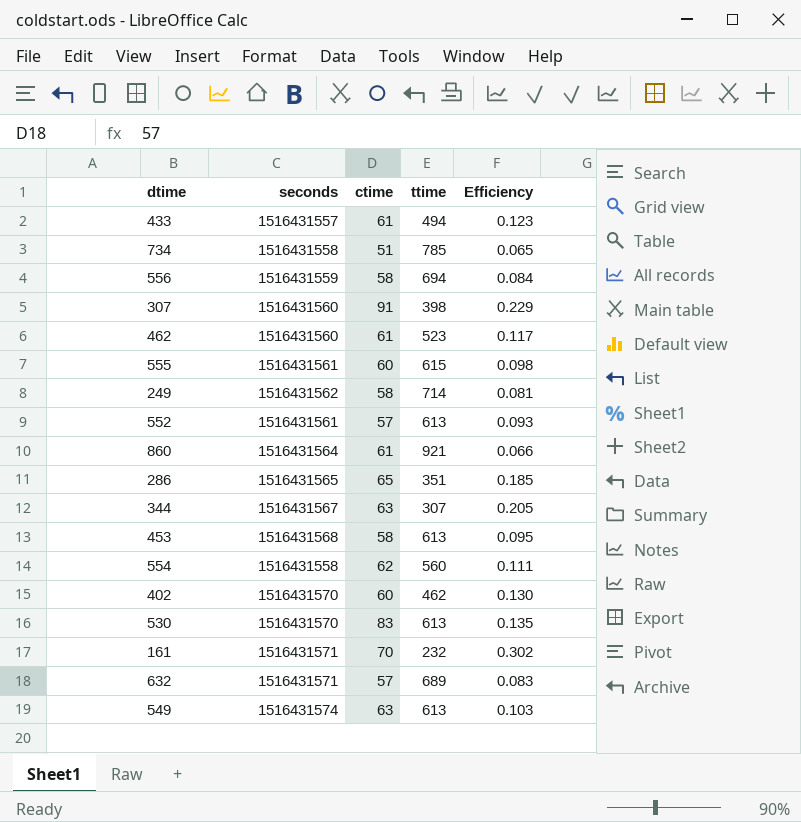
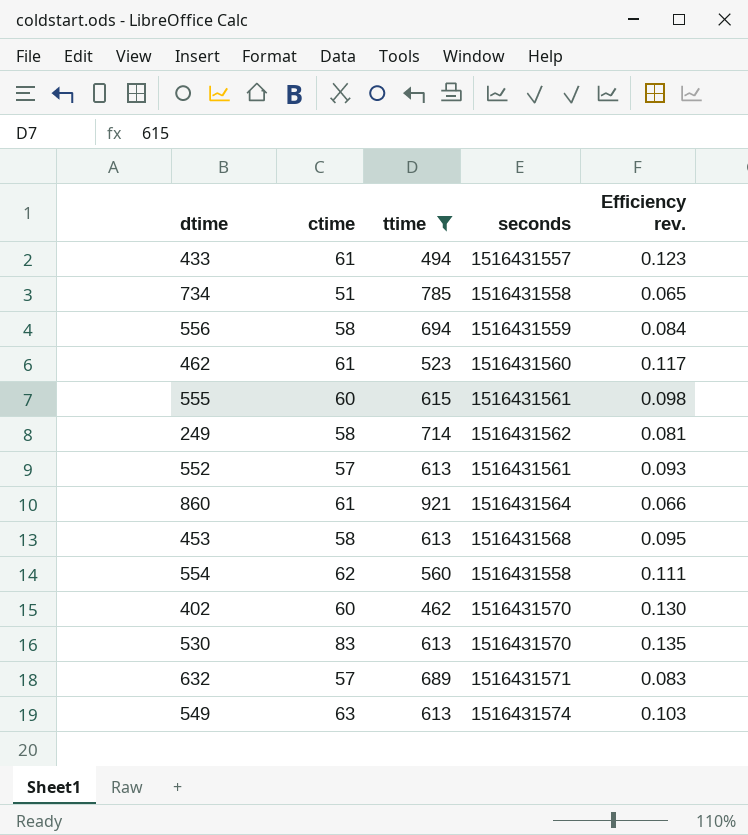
filter: none -> ttime >= 462
column seconds | position: 2 -> 4
column name: Efficiency -> Efficiency rev.

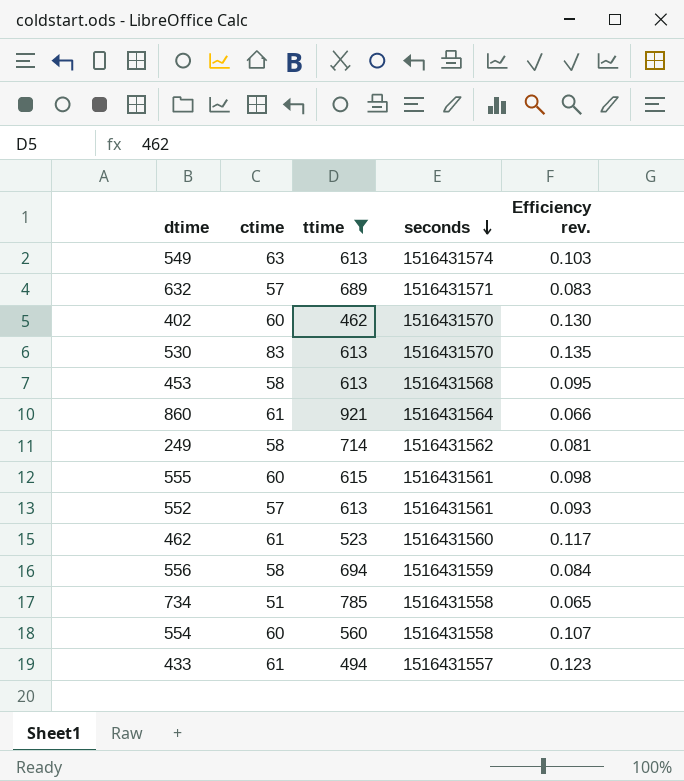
row order: none -> seconds descending
554 | ctime: 62 -> 60
554 | Efficiency rev.: 0.111 -> 0.107

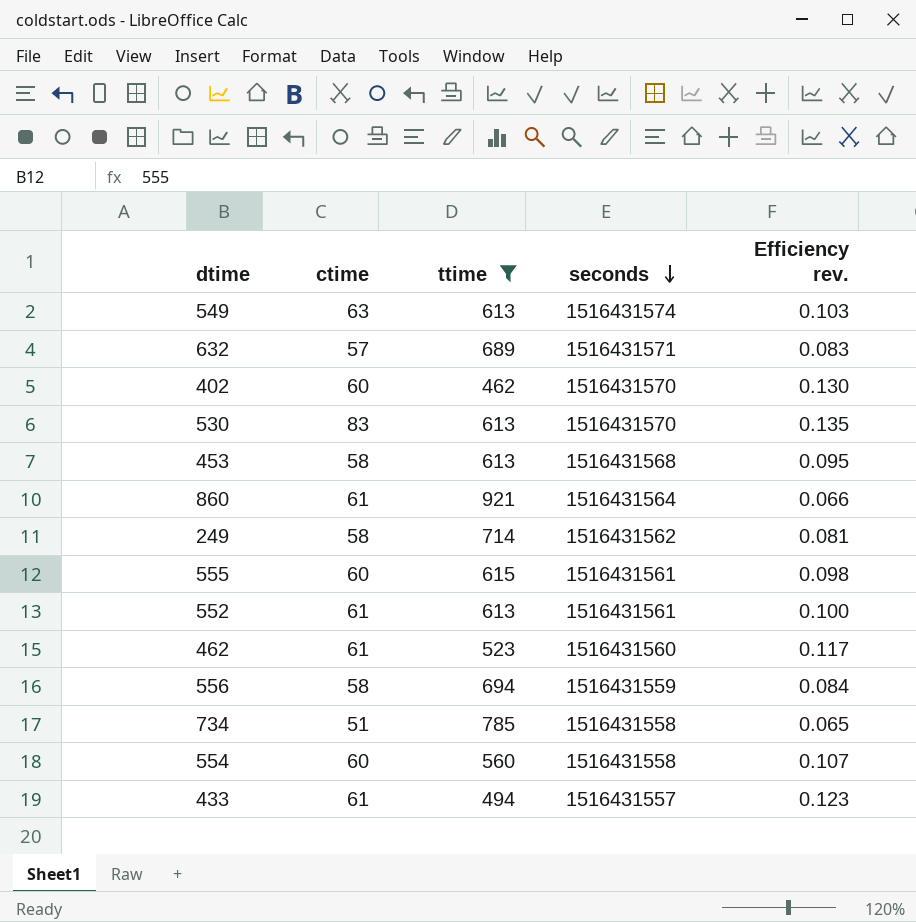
552 | ctime: 57 -> 61
552 | Efficiency rev.: 0.093 -> 0.100

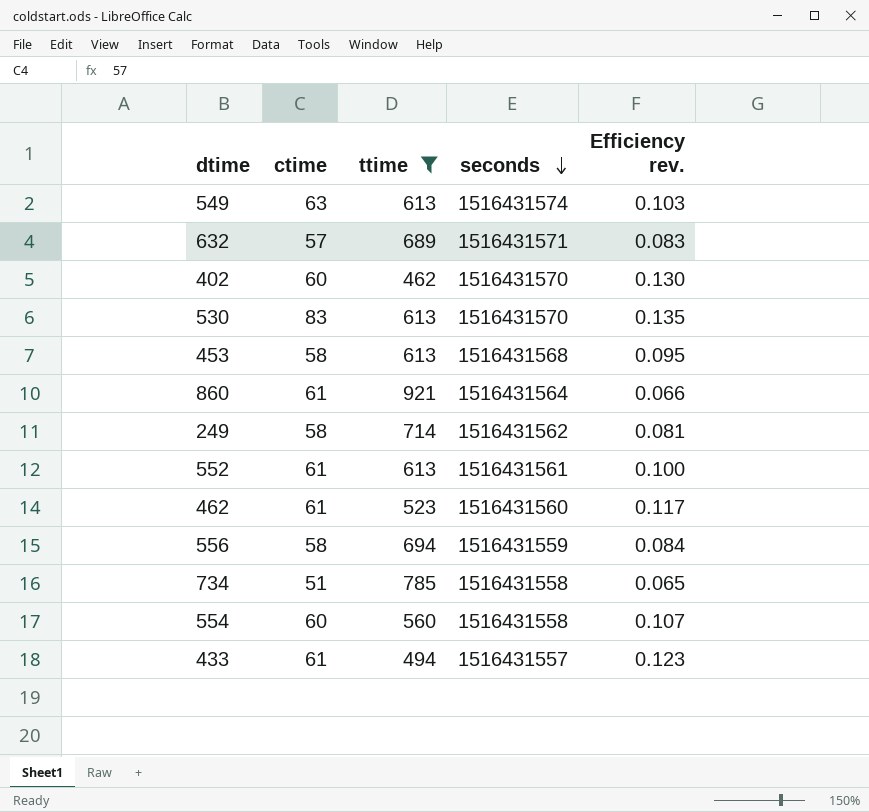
row 555: 60 | 615 | 1516431561 | 0.098 -> none

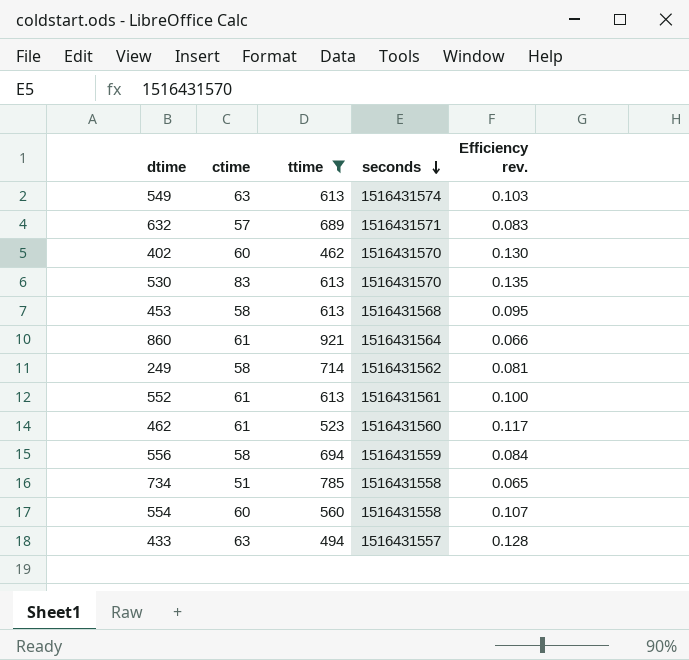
433 | ctime: 61 -> 63
433 | Efficiency rev.: 0.123 -> 0.128

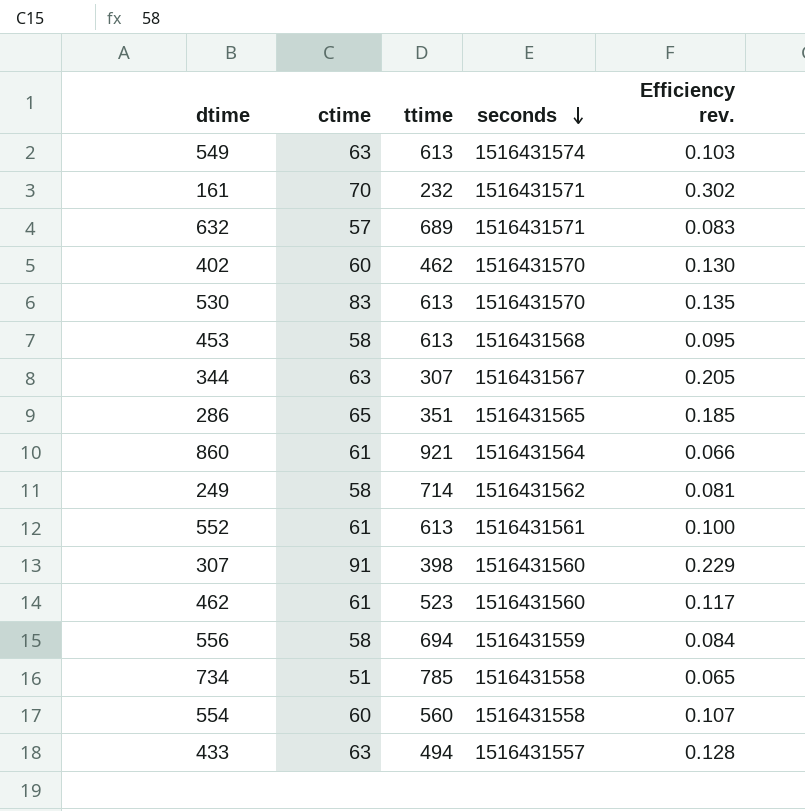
filter: ttime >= 462 -> none

